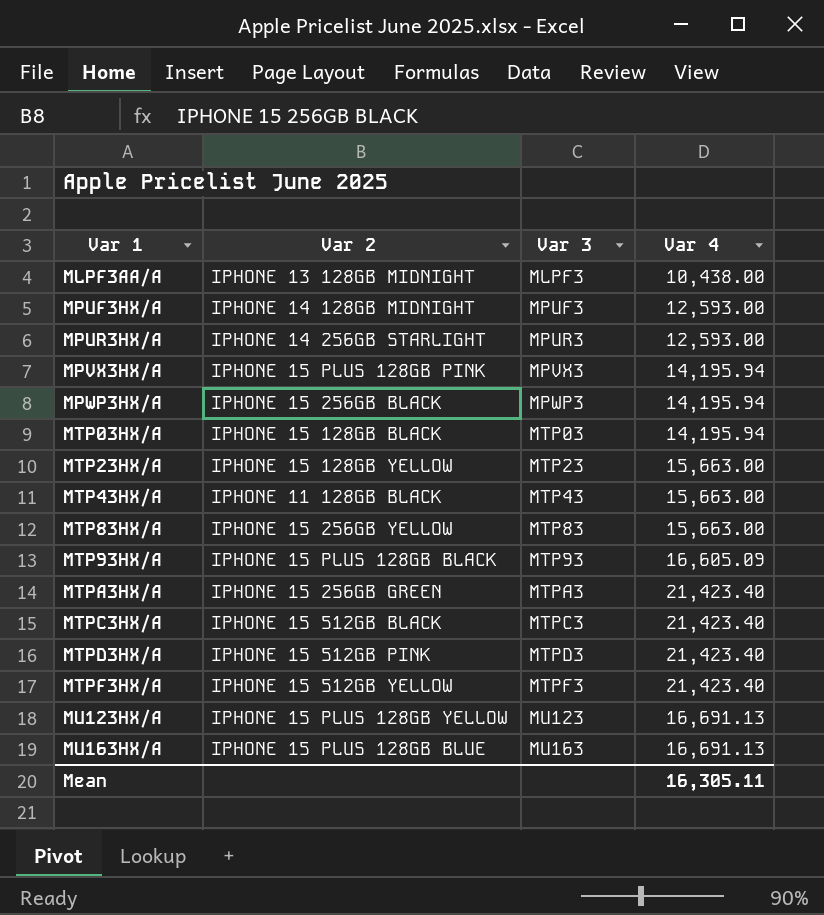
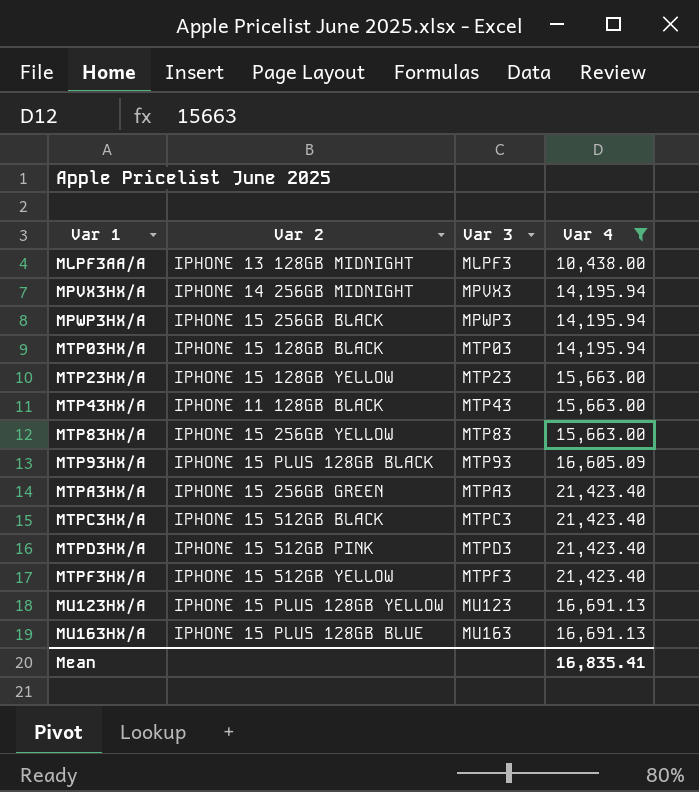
filter: none -> Var 4 != 12,593.00
MPVX3HX/A | Var 2: IPHONE 15 PLUS 128GB PINK -> IPHONE 14 256GB MIDNIGHT
Mean | Var 4: 16,305.11 -> 16,835.41

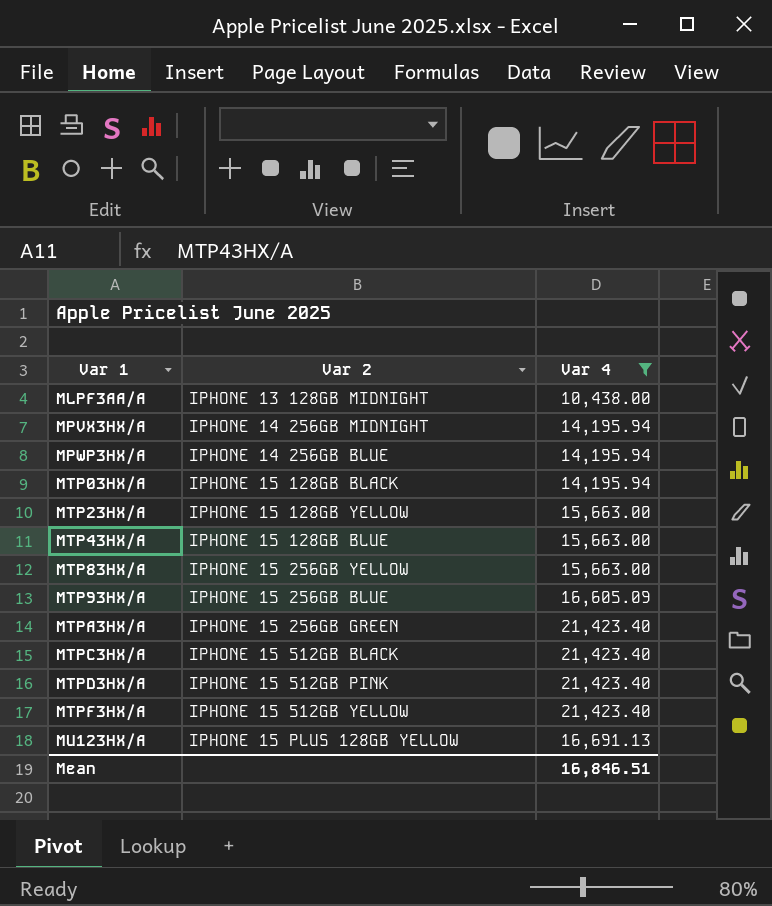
column Var 3 | position: 3 -> none
row MU163HX/A: IPHONE 15 PLUS 128GB BLUE | MU163 | 16,691.13 -> none
MPWP3HX/A | Var 2: IPHONE 15 256GB BLACK -> IPHONE 14 256GB BLUE
MTP43HX/A | Var 2: IPHONE 11 128GB BLACK -> IPHONE 15 128GB BLUE
MTP93HX/A | Var 2: IPHONE 15 PLUS 128GB BLACK -> IPHONE 15 256GB BLUE
Mean | Var 4: 16,835.41 -> 16,846.51

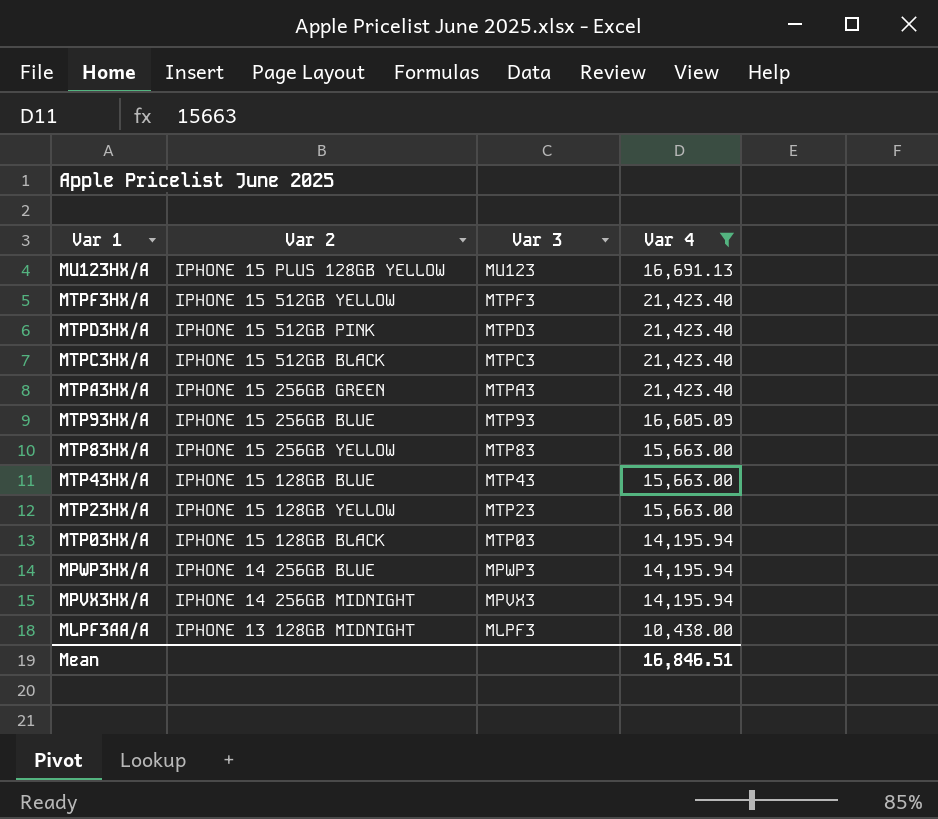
row order: Var 1 ascending -> Var 1 descending
column Var 3 | position: none -> 3

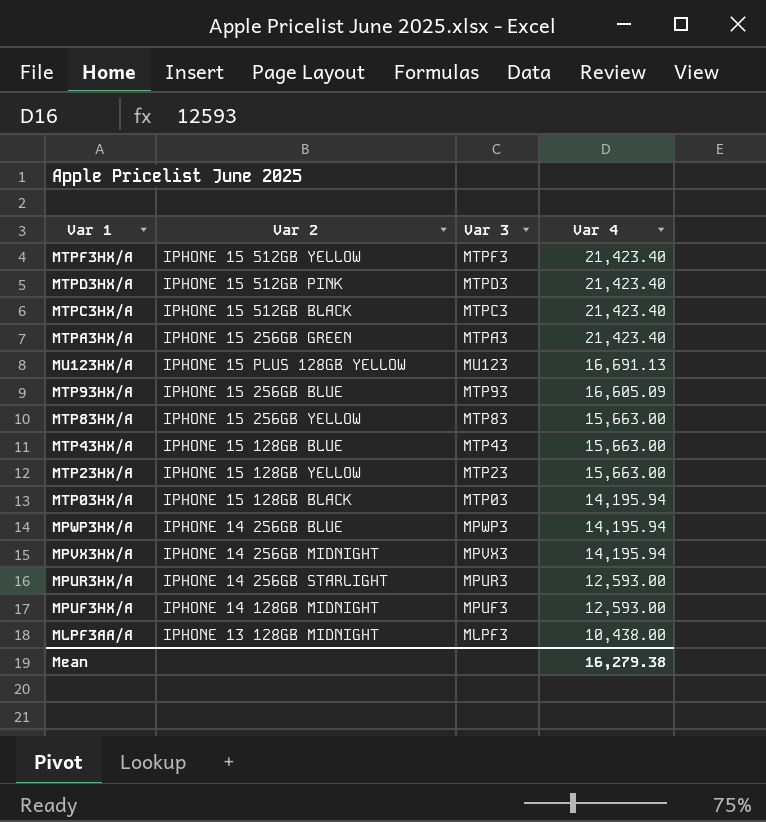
filter: Var 4 != 12,593.00 -> none
row order: Var 1 descending -> Var 4 descending
Mean | Var 4: 16,846.51 -> 16,279.38

